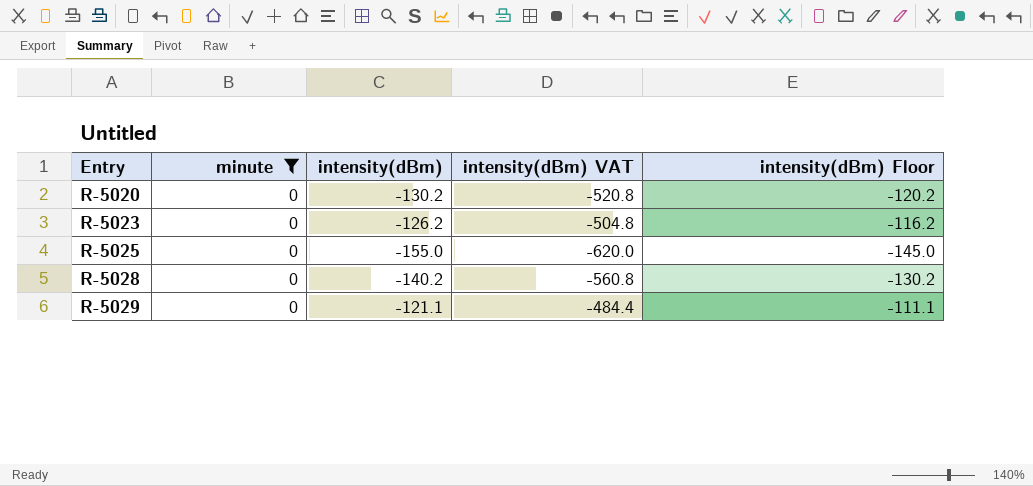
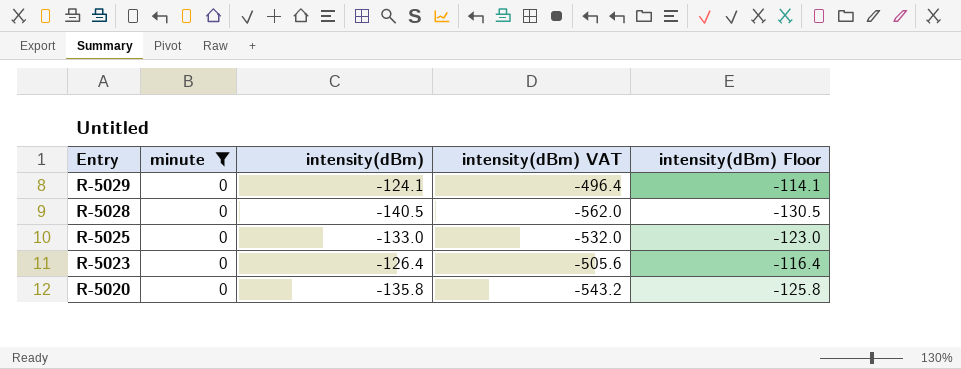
row order: Entry ascending -> Entry descending
R-5029 | intensity(dBm): -121.1 -> -124.1
R-5029 | intensity(dBm) VAT: -484.4 -> -496.4
R-5029 | intensity(dBm) Floor: -111.1 -> -114.1
R-5028 | intensity(dBm): -140.2 -> -140.5
R-5028 | intensity(dBm) VAT: -560.8 -> -562.0
R-5028 | intensity(dBm) Floor: -130.2 -> -130.5
R-5025 | intensity(dBm): -155.0 -> -133.0
R-5025 | intensity(dBm) VAT: -620.0 -> -532.0
R-5025 | intensity(dBm) Floor: -145.0 -> -123.0
R-5023 | intensity(dBm): -126.2 -> -126.4
R-5023 | intensity(dBm) VAT: -504.8 -> -505.6
R-5023 | intensity(dBm) Floor: -116.2 -> -116.4
R-5020 | intensity(dBm): -130.2 -> -135.8
R-5020 | intensity(dBm) VAT: -520.8 -> -543.2
R-5020 | intensity(dBm) Floor: -120.2 -> -125.8

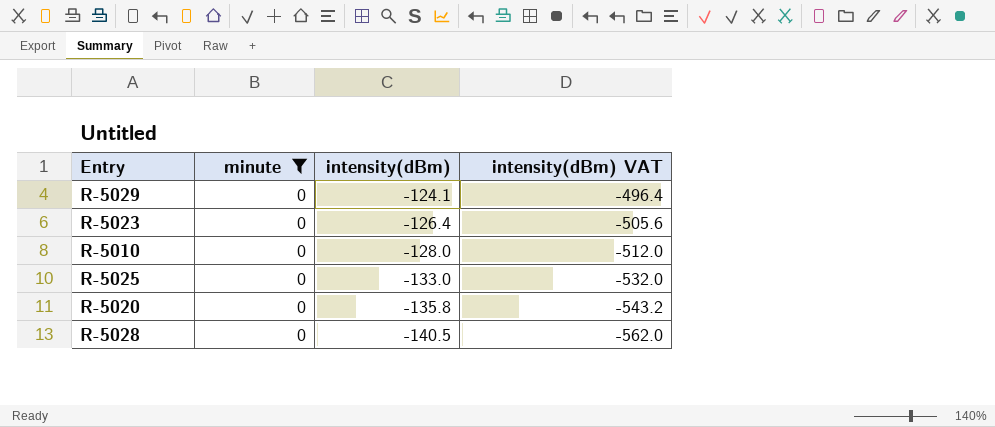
row order: Entry descending -> intensity(dBm) descending
column intensity(dBm) Floor | formula: [intensity(dBm)] + 10 -> none
row R-5010: none -> 0 | -128.0 | -512.0

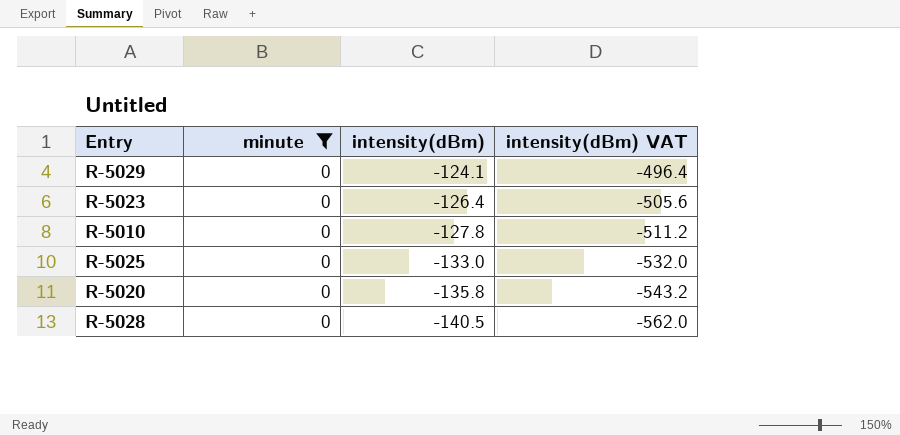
R-5010 | intensity(dBm): -128.0 -> -127.8
R-5010 | intensity(dBm) VAT: -512.0 -> -511.2

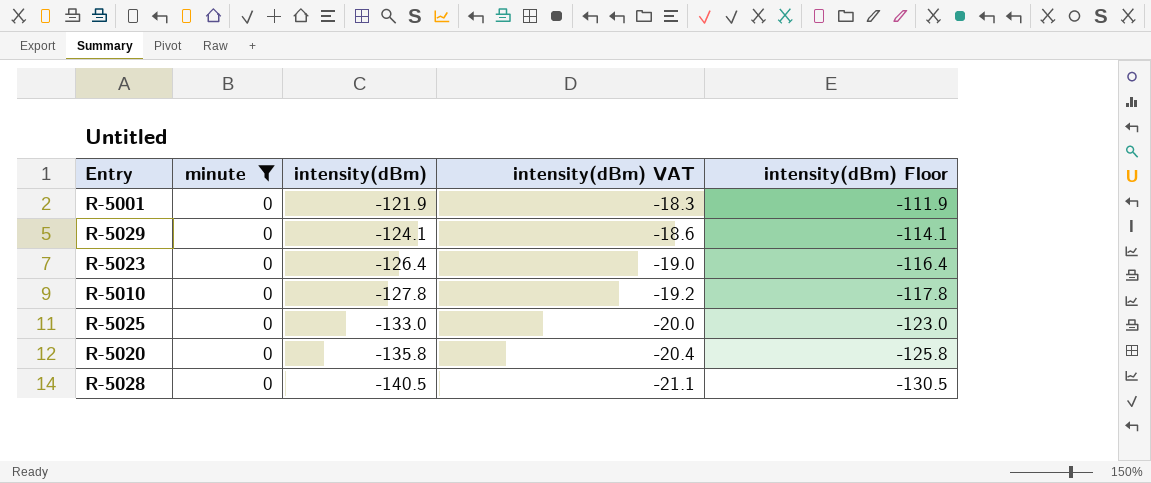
column intensity(dBm) VAT | formula: [intensity(dBm)] * 4 -> [intensity(dBm)] * 0.15
column intensity(dBm) Floor | formula: none -> [intensity(dBm)] + 10
row R-5001: none -> 0 | -121.9 | -18.3 | -111.9

